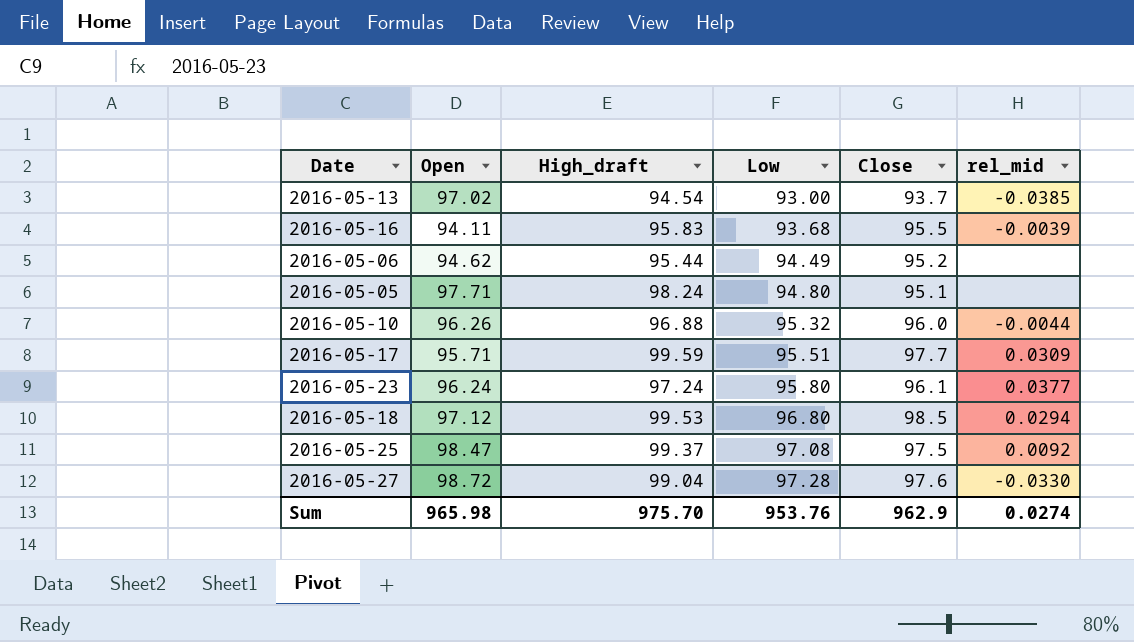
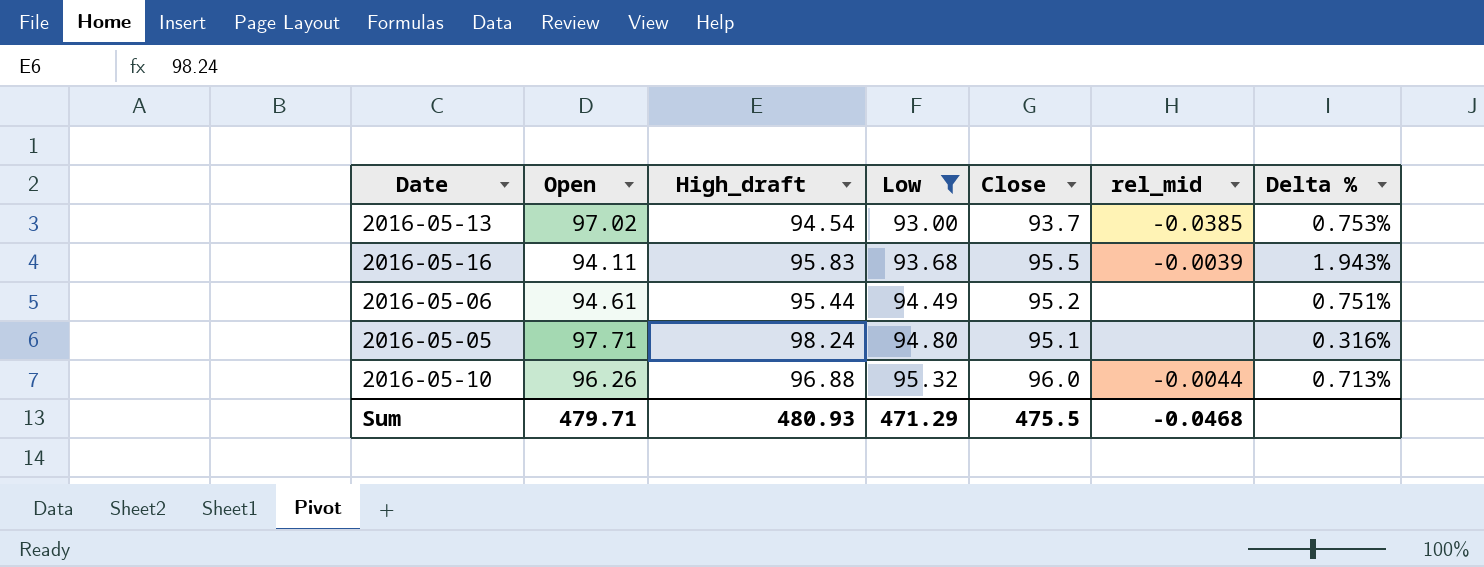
filter: none -> Low <= 95.32
column Delta % | formula: none -> ([Close] - [Low]) / [Low]
2016-05-06 | Open: 94.62 -> 94.61
Sum | Open: 965.98 -> 479.71
Sum | High_draft: 975.70 -> 480.93
Sum | Low: 953.76 -> 471.29
Sum | Close: 962.9 -> 475.5
Sum | rel_mid: 0.0274 -> -0.0468

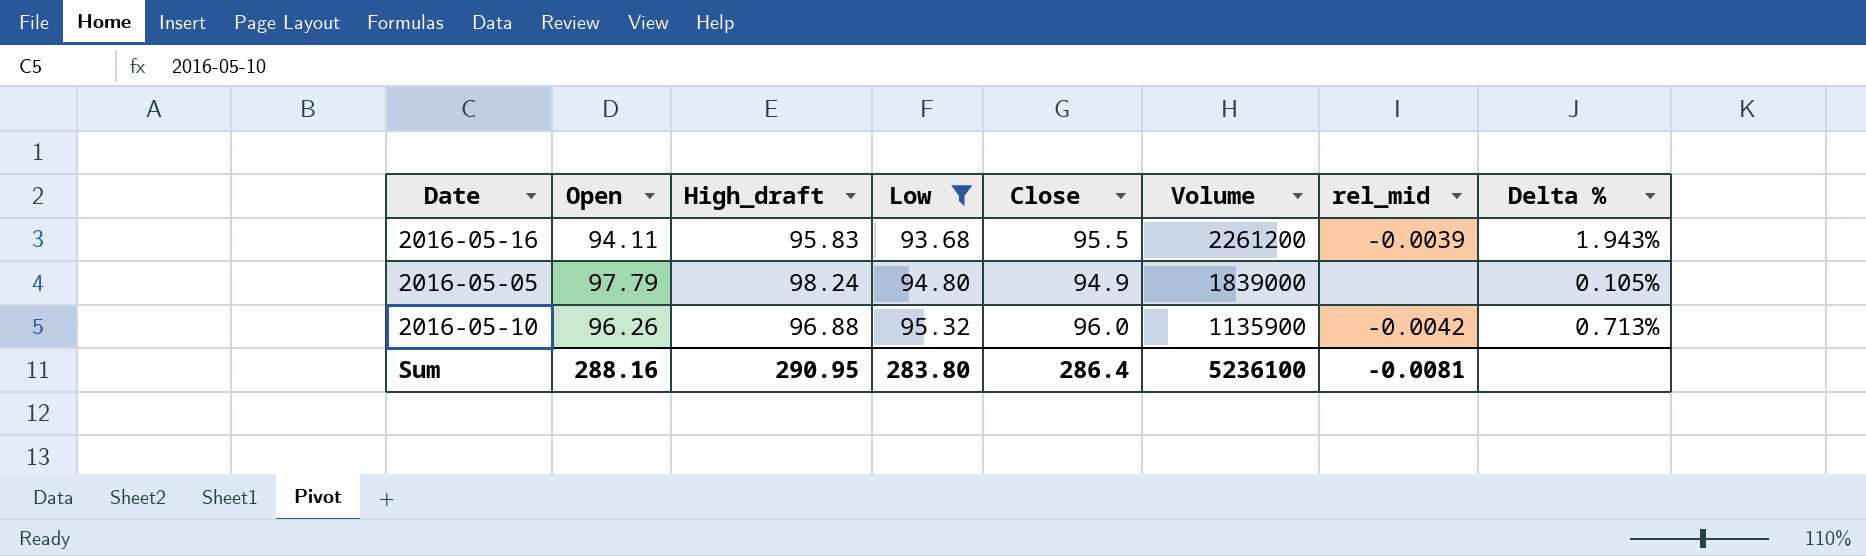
column Volume | position: none -> 6
row 2016-05-13: 97.02 | 94.54 | 93.00 | 93.7 | -0.0385 | 0.753% -> none
row 2016-05-06: 94.61 | 95.44 | 94.49 | 95.2 | none | 0.751% -> none
2016-05-05 | Open: 97.71 -> 97.79
2016-05-05 | Close: 95.1 -> 94.9
2016-05-05 | Delta %: 0.316% -> 0.105%
2016-05-10 | rel_mid: -0.0044 -> -0.0042
Sum | Open: 479.71 -> 288.16
Sum | High_draft: 480.93 -> 290.95
Sum | Low: 471.29 -> 283.80
Sum | Close: 475.5 -> 286.4
Sum | rel_mid: -0.0468 -> -0.0081

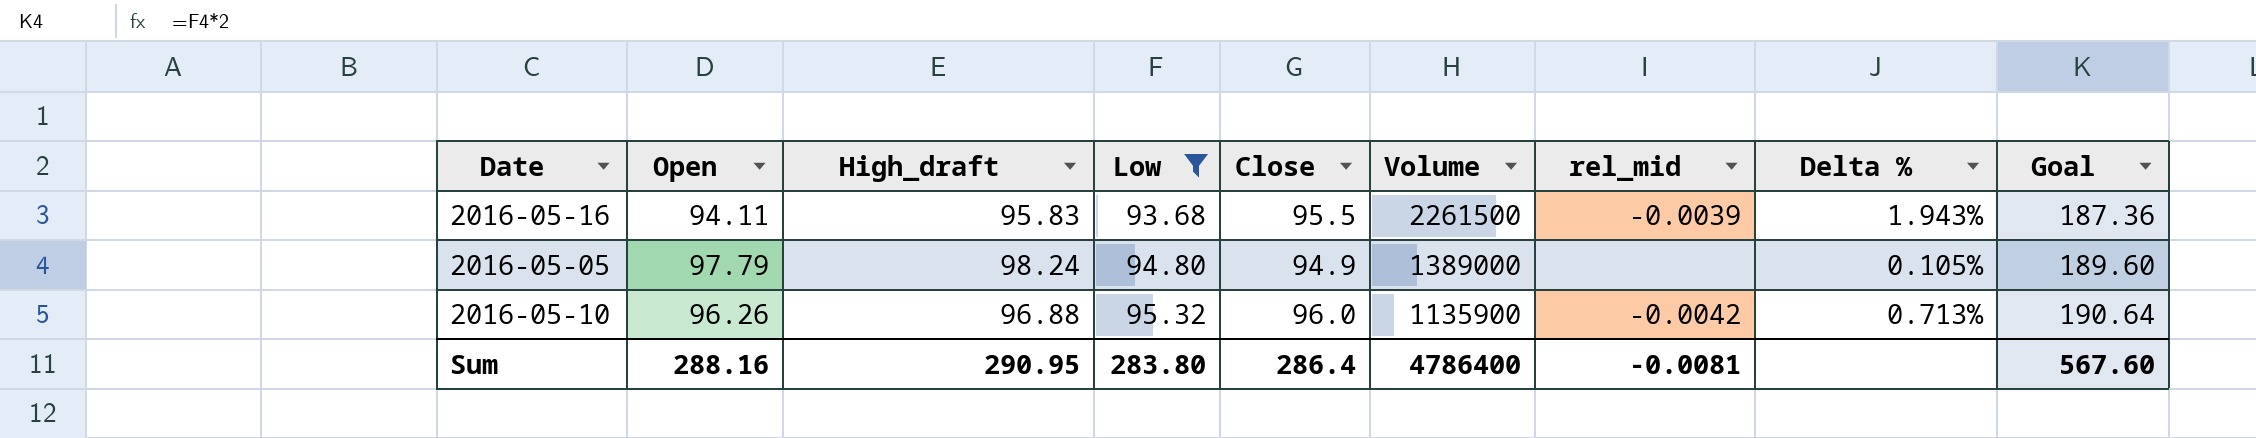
column Goal | formula: none -> [Low] * 2
2016-05-16 | Volume: 2261200 -> 2261500
2016-05-05 | Volume: 1839000 -> 1389000
Sum | Volume: 5236100 -> 4786400

